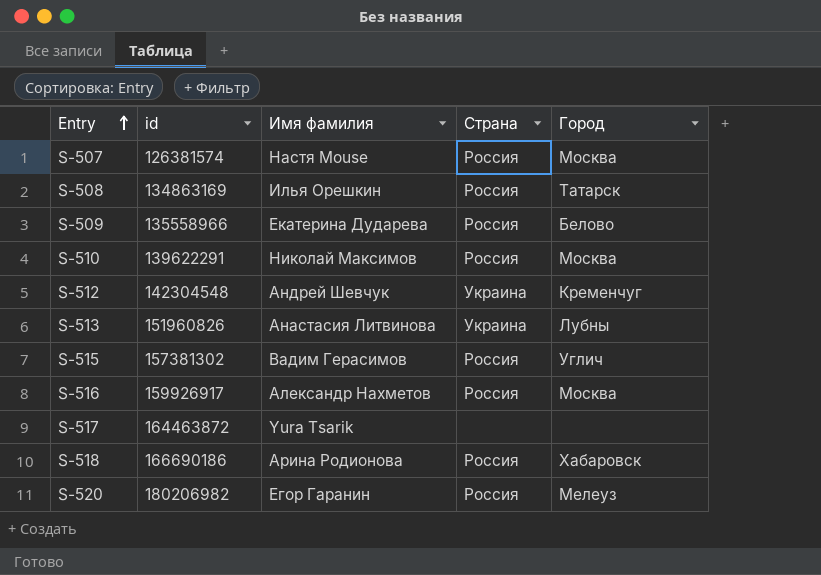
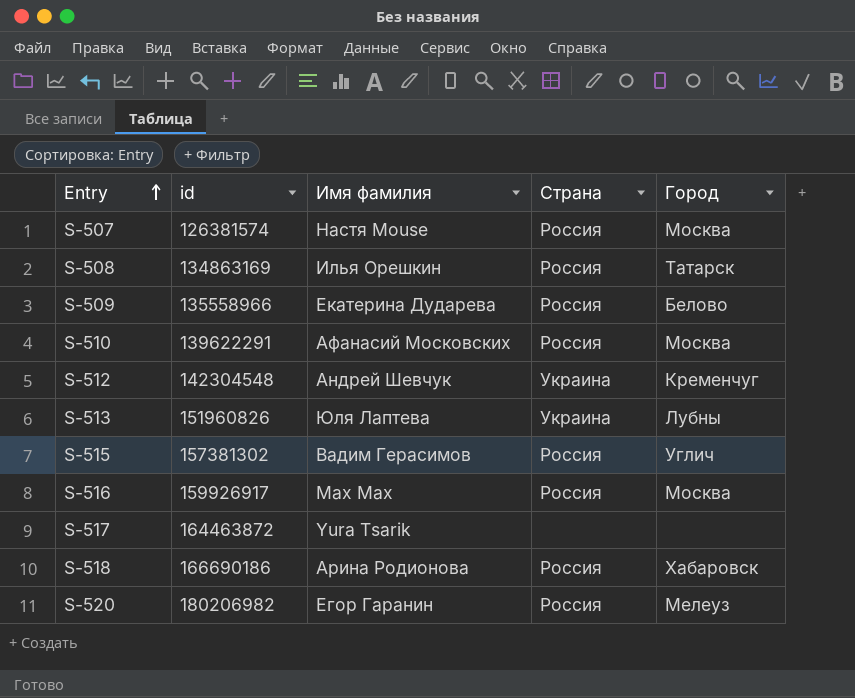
S-510 | Имя фамилия: Николай Максимов -> Афанасий Московских
S-513 | Имя фамилия: Анастасия Литвинова -> Юля Лаптева
S-516 | Имя фамилия: Александр Нахметов -> Max Max

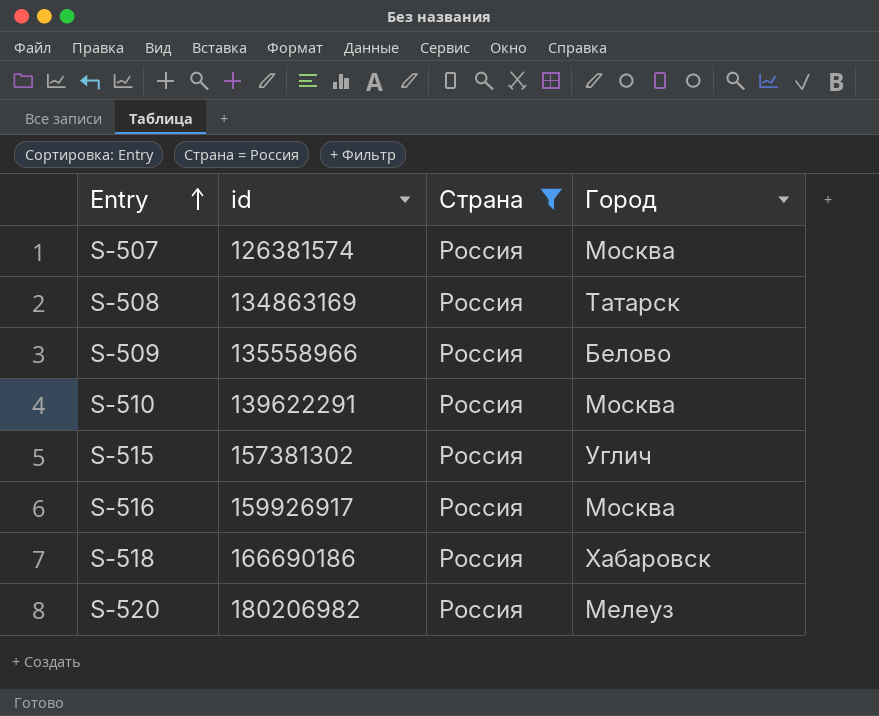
filter: none -> Страна = Россия
column Имя фамилия | position: 3 -> none

